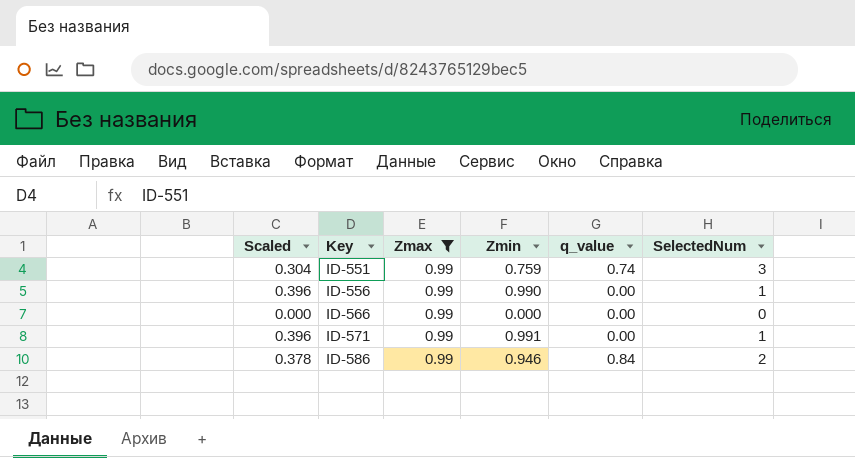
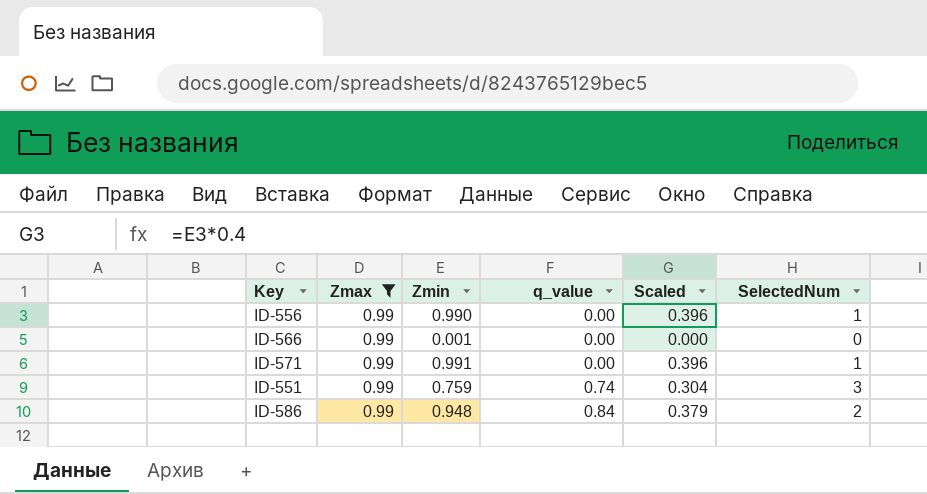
row order: Key ascending -> q_value ascending
column Scaled | position: 1 -> 5
ID-566 | Zmin: 0.000 -> 0.001
ID-586 | Zmin: 0.946 -> 0.948
ID-586 | Scaled: 0.378 -> 0.379

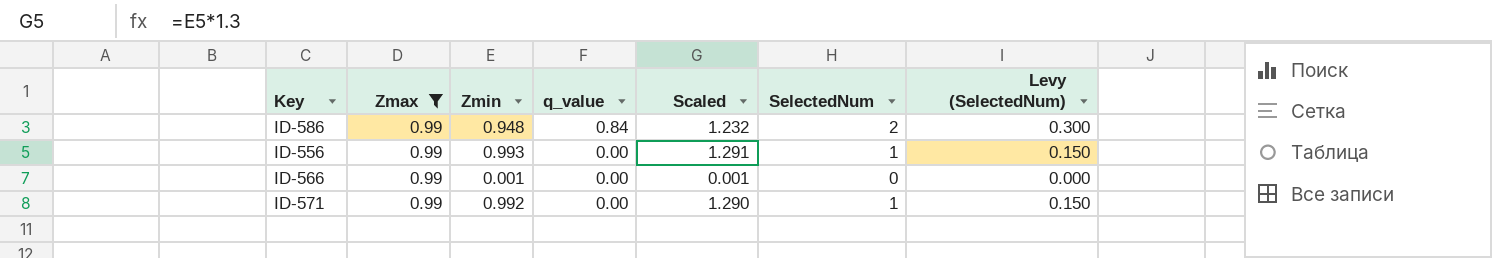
row order: q_value ascending -> q_value descending
column Scaled | formula: [Zmin] * 0.4 -> [Zmin] * 1.3
column Levy (SelectedNum) | formula: none -> [SelectedNum] * 0.15
row ID-551: 0.99 | 0.759 | 0.74 | 0.304 | 3 -> none
ID-556 | Zmin: 0.990 -> 0.993
ID-571 | Zmin: 0.991 -> 0.992

